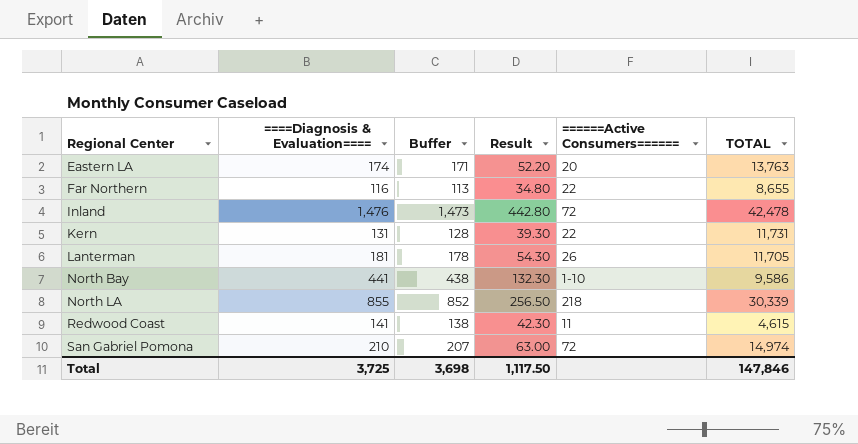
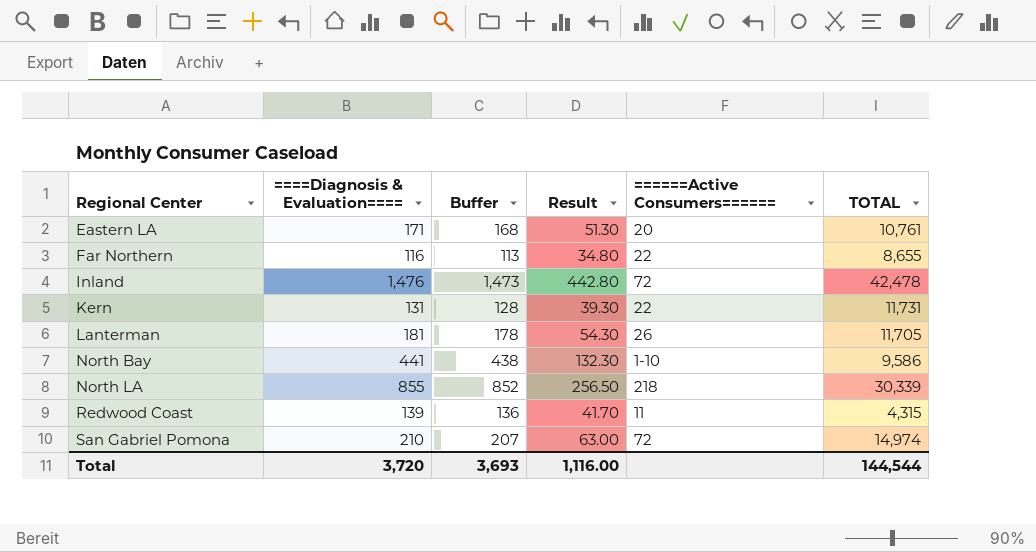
Eastern LA | ====Diagnosis & Evaluation====: 174 -> 171
Eastern LA | Buffer: 171 -> 168
Eastern LA | Result: 52.20 -> 51.30
Eastern LA | TOTAL: 13,763 -> 10,761
Redwood Coast | ====Diagnosis & Evaluation====: 141 -> 139
Redwood Coast | Buffer: 138 -> 136
Redwood Coast | Result: 42.30 -> 41.70
Redwood Coast | TOTAL: 4,615 -> 4,315
Total | ====Diagnosis & Evaluation====: 3,725 -> 3,720
Total | Buffer: 3,698 -> 3,693
Total | Result: 1,117.50 -> 1,116.00
Total | TOTAL: 147,846 -> 144,544

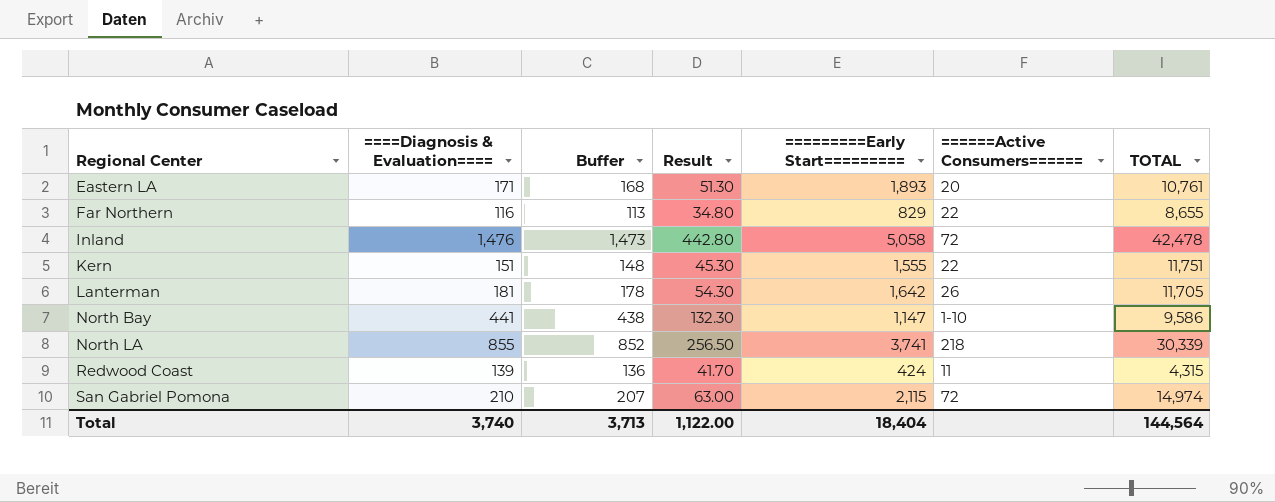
column =========Early Start========= | position: none -> 5
Kern | ====Diagnosis & Evaluation====: 131 -> 151
Kern | Buffer: 128 -> 148
Kern | Result: 39.30 -> 45.30
Kern | TOTAL: 11,731 -> 11,751
Total | ====Diagnosis & Evaluation====: 3,720 -> 3,740
Total | Buffer: 3,693 -> 3,713
Total | Result: 1,116.00 -> 1,122.00
Total | TOTAL: 144,544 -> 144,564

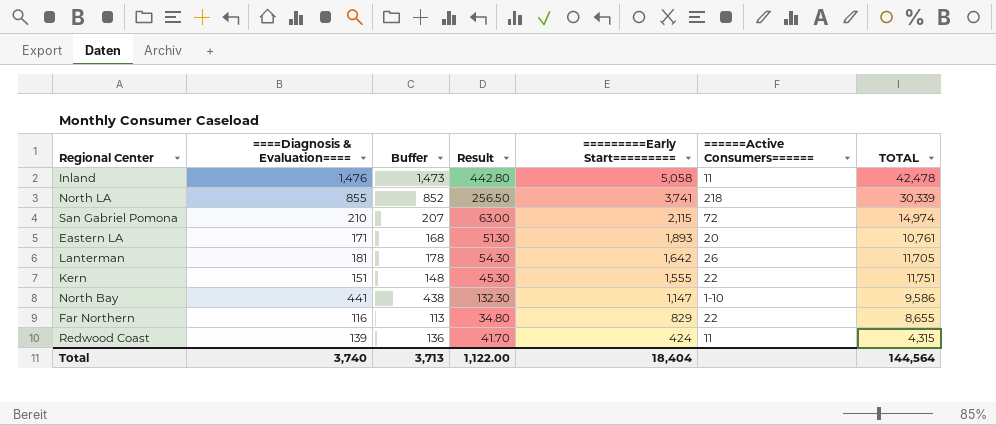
row order: Regional Center ascending -> =========Early Start========= descending
Inland | ======Active Consumers======: 72 -> 11

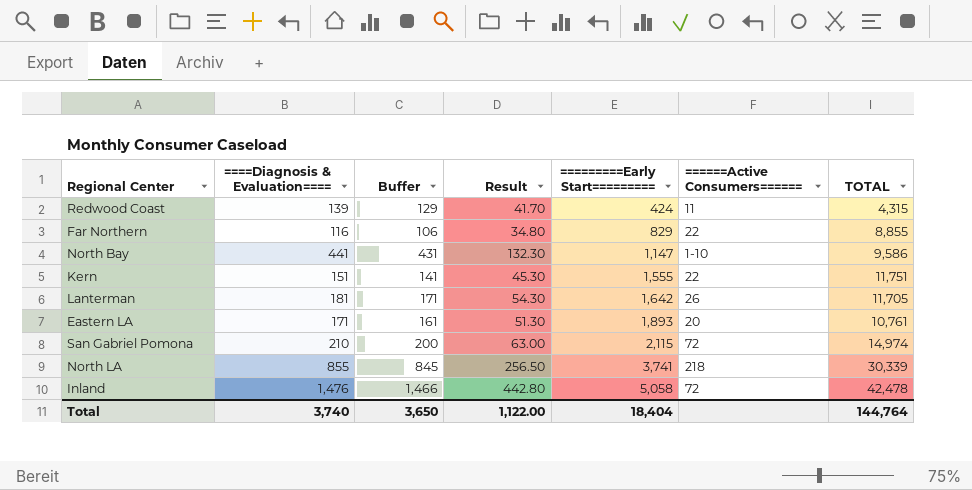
row order: =========Early Start========= descending -> =========Early Start========= ascending
column Buffer | formula: [====Diagnosis & Evaluation====] - 3 -> [====Diagnosis & Evaluation====] - 10
Far Northern | TOTAL: 8,655 -> 8,855
Inland | ======Active Consumers======: 11 -> 72
Total | Buffer: 3,713 -> 3,650
Total | TOTAL: 144,564 -> 144,764

